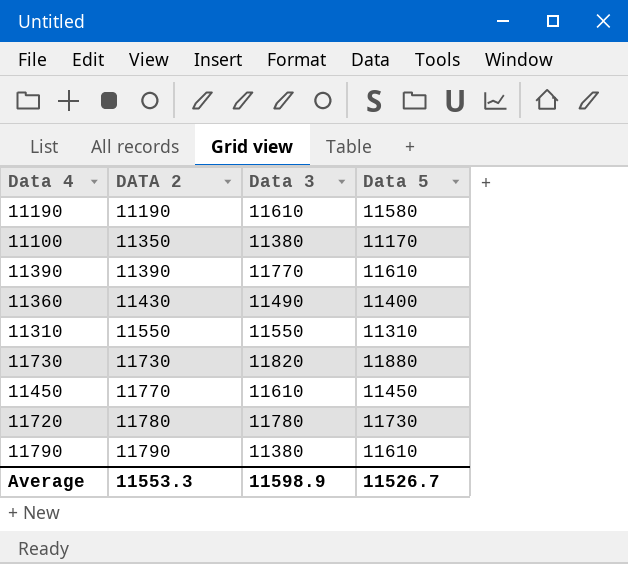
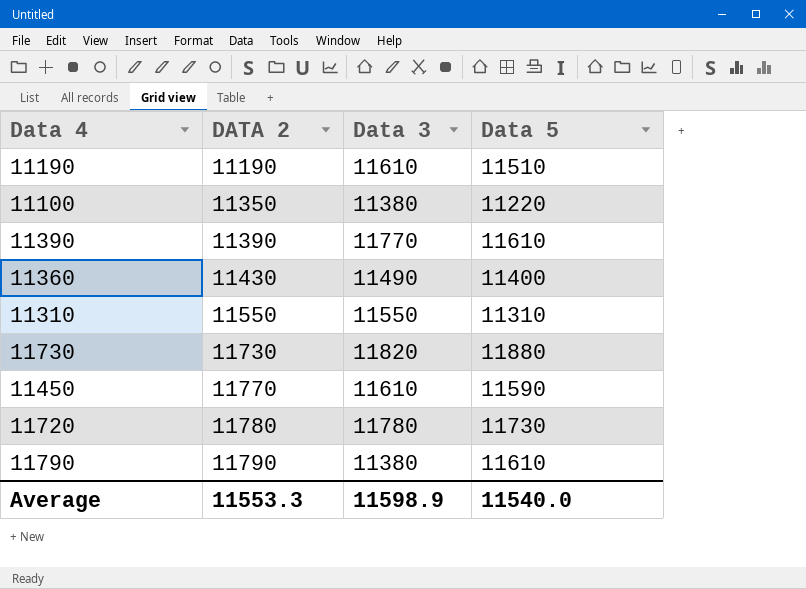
11190 | Data 5: 11580 -> 11510
11100 | Data 5: 11170 -> 11220
11450 | Data 5: 11450 -> 11590
Average | Data 5: 11526.7 -> 11540.0

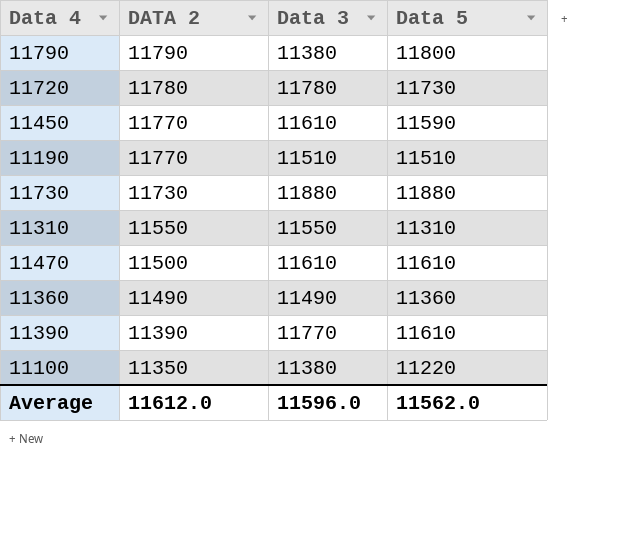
row order: DATA 2 ascending -> DATA 2 descending
11790 | Data 5: 11610 -> 11800
11190 | DATA 2: 11190 -> 11770
11190 | Data 3: 11610 -> 11510
11730 | Data 3: 11820 -> 11880
row 11470: none -> 11500 | 11610 | 11610
11360 | DATA 2: 11430 -> 11490
11360 | Data 5: 11400 -> 11360
Average | DATA 2: 11553.3 -> 11612.0
Average | Data 3: 11598.9 -> 11596.0
Average | Data 5: 11540.0 -> 11562.0

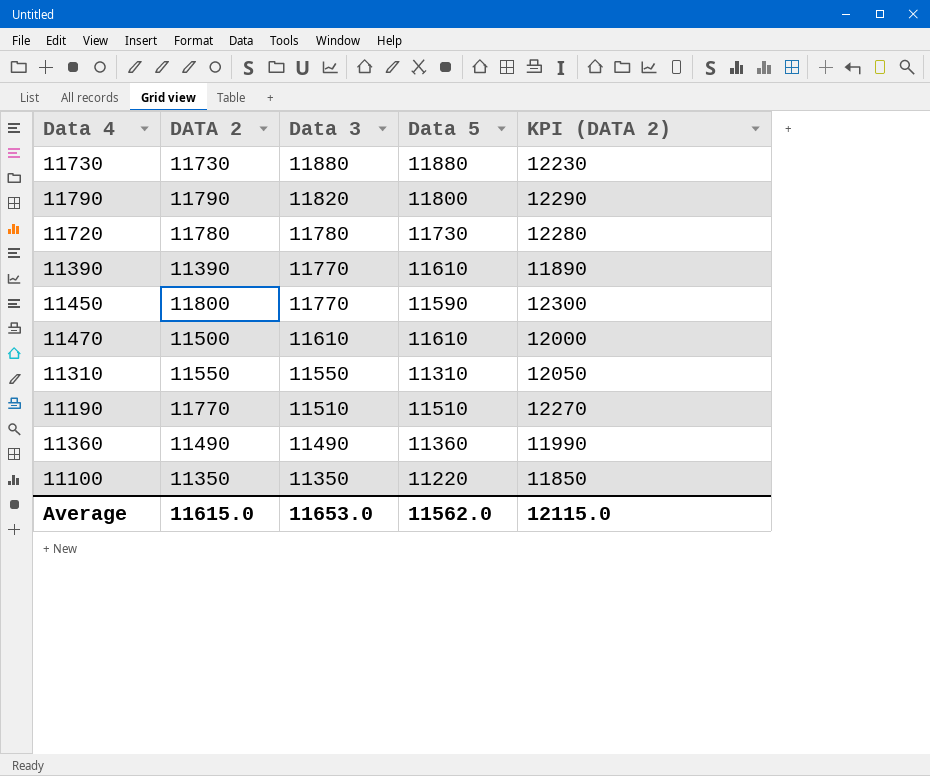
row order: DATA 2 descending -> Data 3 descending
column KPI (DATA 2) | formula: none -> [DATA 2] + 500
11790 | Data 3: 11380 -> 11820
11450 | DATA 2: 11770 -> 11800
11450 | Data 3: 11610 -> 11770
11100 | Data 3: 11380 -> 11350
Average | DATA 2: 11612.0 -> 11615.0
Average | Data 3: 11596.0 -> 11653.0

